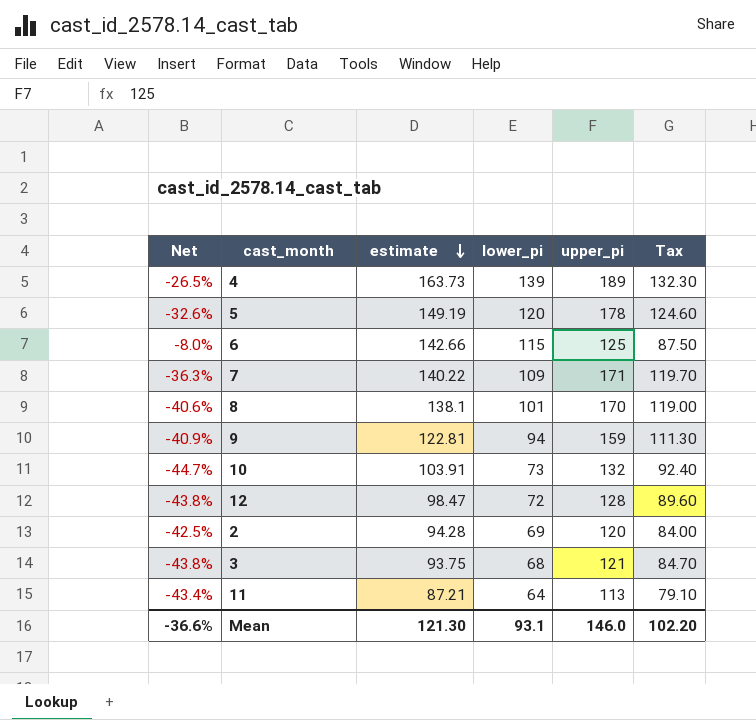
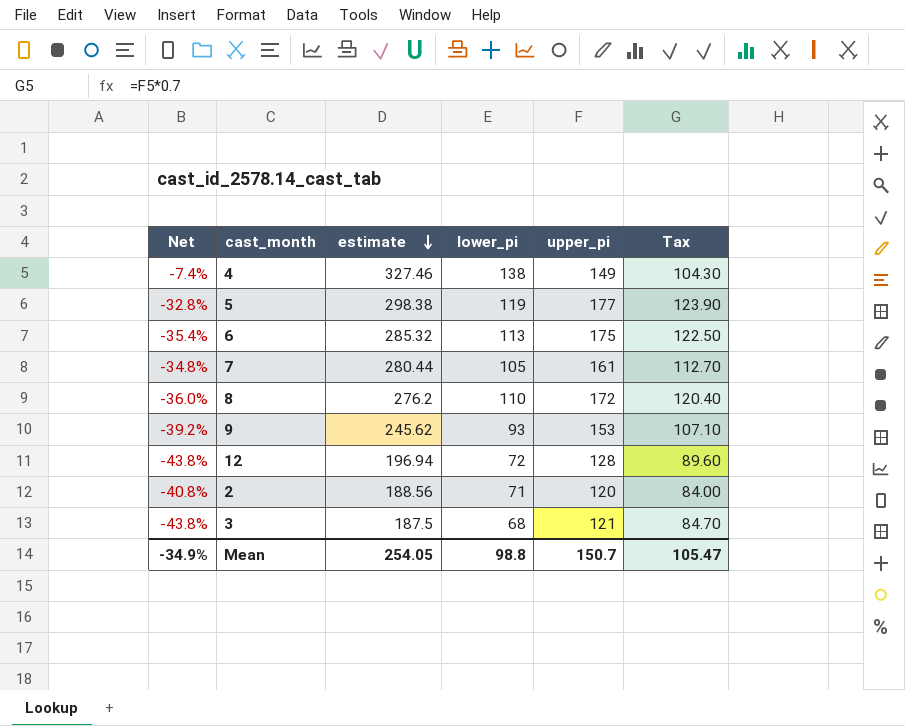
row 10: -44.7% | 103.91 | 73 | 132 | 92.40 -> none
row 11: -43.4% | 87.21 | 64 | 113 | 79.10 -> none
4 | Net: -26.5% -> -7.4%
4 | estimate: 163.73 -> 327.46
4 | lower_pi: 139 -> 138
4 | upper_pi: 189 -> 149
4 | Tax: 132.30 -> 104.30
5 | Net: -32.6% -> -32.8%
5 | estimate: 149.19 -> 298.38
5 | lower_pi: 120 -> 119
5 | upper_pi: 178 -> 177
5 | Tax: 124.60 -> 123.90
6 | Net: -8.0% -> -35.4%
6 | estimate: 142.66 -> 285.32
6 | lower_pi: 115 -> 113
6 | upper_pi: 125 -> 175
6 | Tax: 87.50 -> 122.50
7 | Net: -36.3% -> -34.8%
7 | estimate: 140.22 -> 280.44
7 | lower_pi: 109 -> 105
7 | upper_pi: 171 -> 161
7 | Tax: 119.70 -> 112.70
8 | Net: -40.6% -> -36.0%
8 | estimate: 138.1 -> 276.2
8 | lower_pi: 101 -> 110
8 | upper_pi: 170 -> 172
8 | Tax: 119.00 -> 120.40
9 | Net: -40.9% -> -39.2%
9 | estimate: 122.81 -> 245.62
9 | lower_pi: 94 -> 93
9 | upper_pi: 159 -> 153
9 | Tax: 111.30 -> 107.10
12 | estimate: 98.47 -> 196.94
2 | Net: -42.5% -> -40.8%
2 | estimate: 94.28 -> 188.56
2 | lower_pi: 69 -> 71
3 | estimate: 93.75 -> 187.5
Mean | Net: -36.6% -> -34.9%
Mean | estimate: 121.30 -> 254.05
Mean | lower_pi: 93.1 -> 98.8
Mean | upper_pi: 146.0 -> 150.7
Mean | Tax: 102.20 -> 105.47

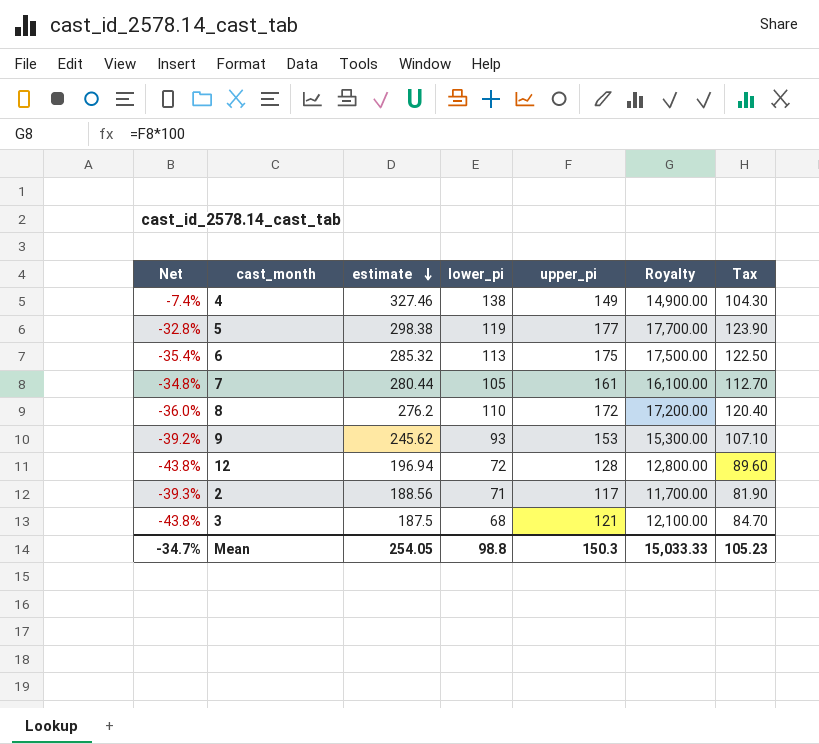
column Royalty | formula: none -> [upper_pi] * 100
2 | Net: -40.8% -> -39.3%
2 | upper_pi: 120 -> 117
2 | Tax: 84.00 -> 81.90
Mean | Net: -34.9% -> -34.7%
Mean | upper_pi: 150.7 -> 150.3
Mean | Tax: 105.47 -> 105.23

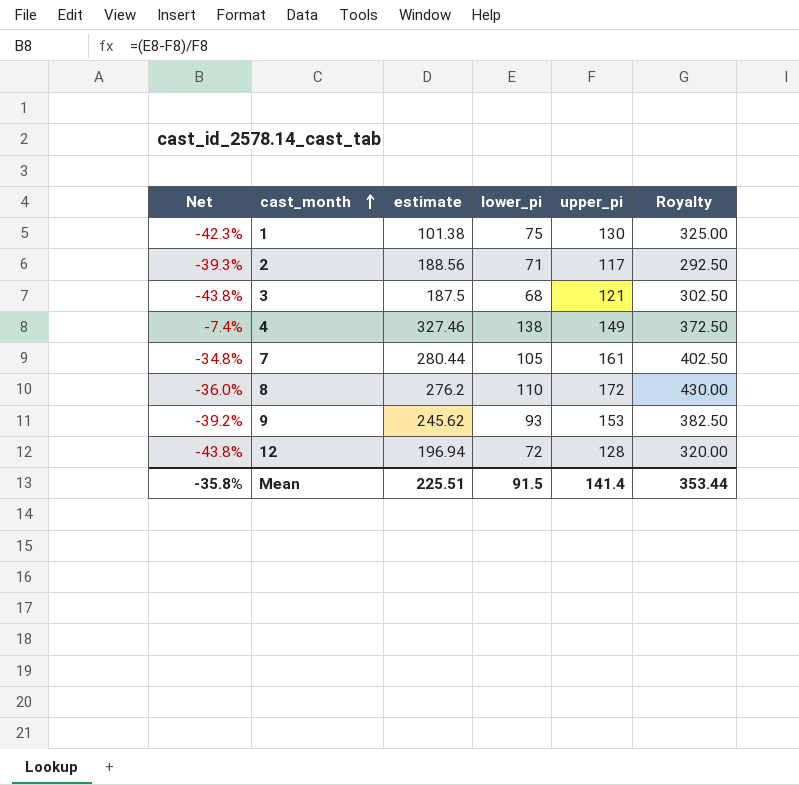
row order: estimate descending -> cast_month ascending
column Tax | formula: [upper_pi] * 0.7 -> none
column Royalty | formula: [upper_pi] * 100 -> [upper_pi] * 2.5
row 5: -32.8% | 298.38 | 119 | 177 | 17,700.00 | 123.90 -> none
row 6: -35.4% | 285.32 | 113 | 175 | 17,500.00 | 122.50 -> none
row 1: none -> -42.3% | 101.38 | 75 | 130 | 325.00
Mean | Net: -34.7% -> -35.8%
Mean | estimate: 254.05 -> 225.51
Mean | lower_pi: 98.8 -> 91.5
Mean | upper_pi: 150.3 -> 141.4
Mean | Royalty: 15,033.33 -> 353.44

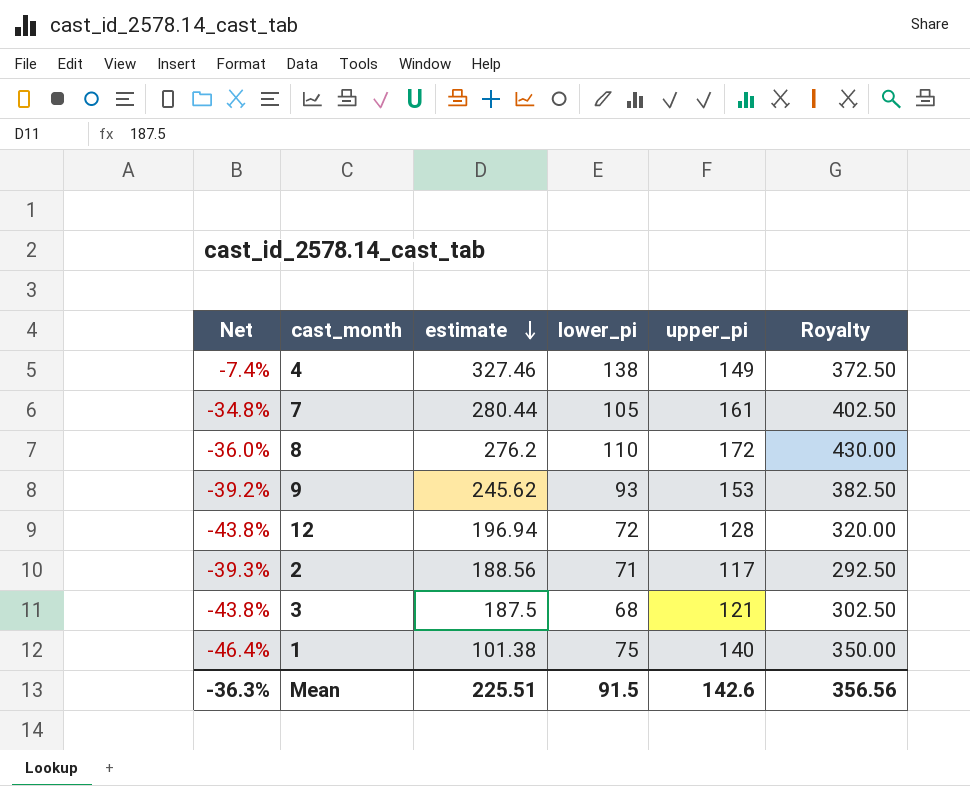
row order: cast_month ascending -> estimate descending
1 | Net: -42.3% -> -46.4%
1 | upper_pi: 130 -> 140
1 | Royalty: 325.00 -> 350.00
Mean | Net: -35.8% -> -36.3%
Mean | upper_pi: 141.4 -> 142.6
Mean | Royalty: 353.44 -> 356.56

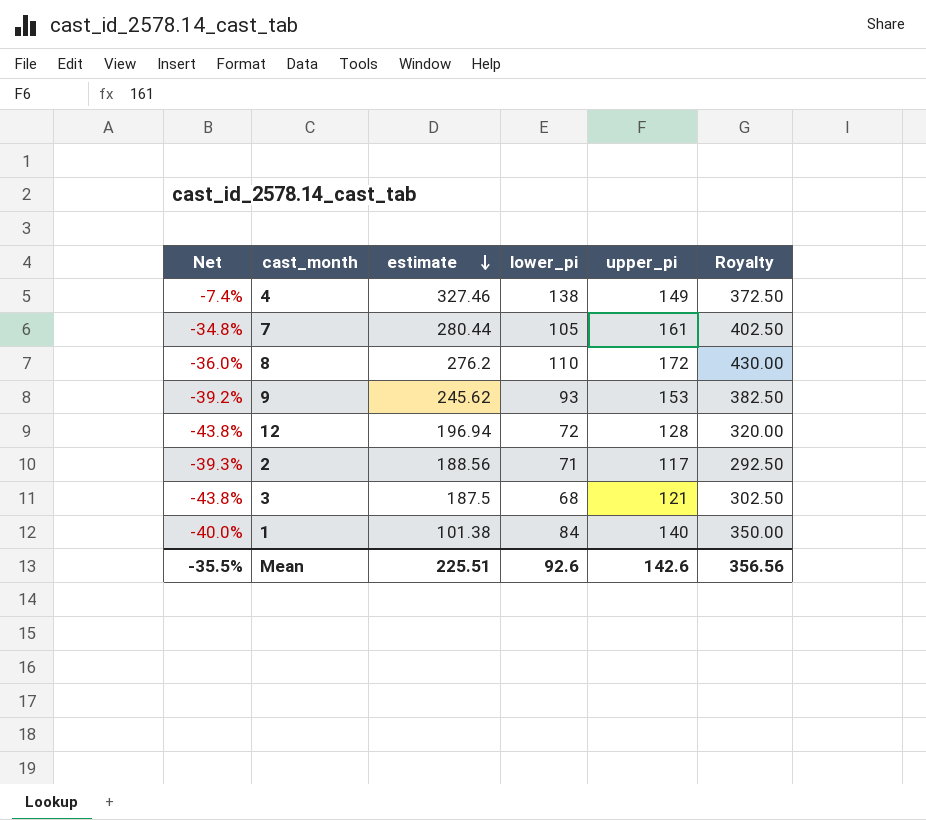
1 | Net: -46.4% -> -40.0%
1 | lower_pi: 75 -> 84
Mean | Net: -36.3% -> -35.5%
Mean | lower_pi: 91.5 -> 92.6

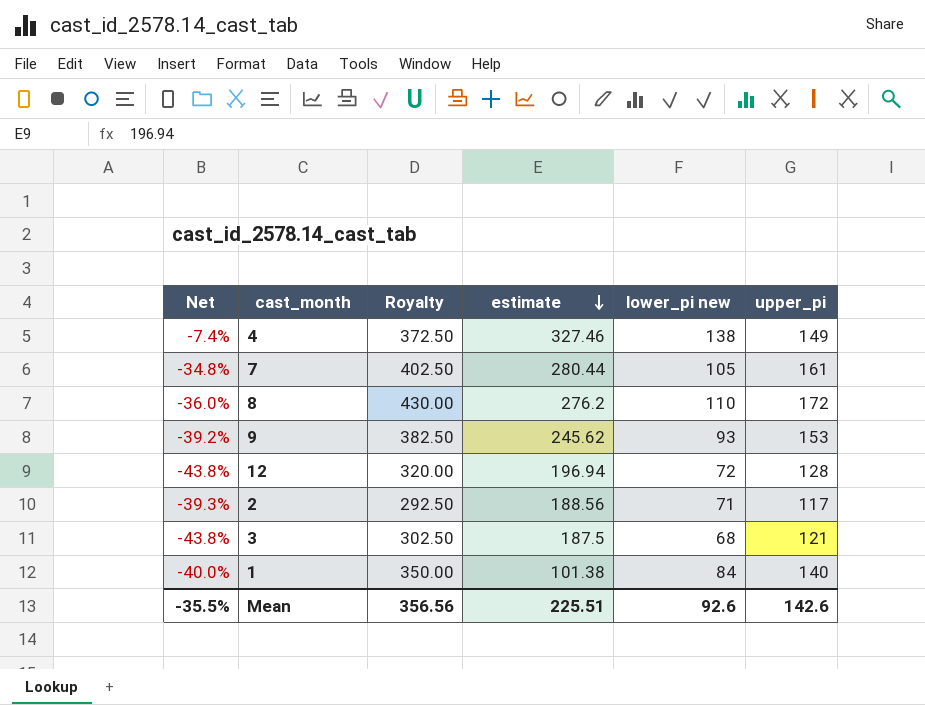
column Royalty | position: 6 -> 3
column name: lower_pi -> lower_pi new

